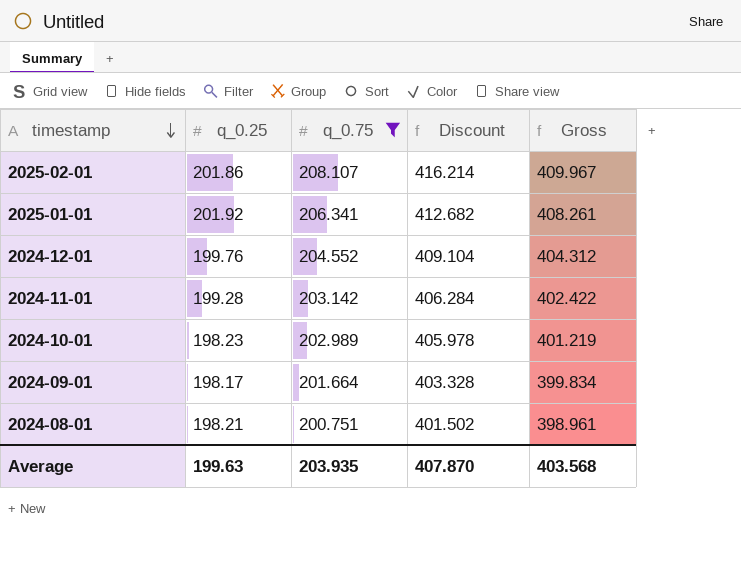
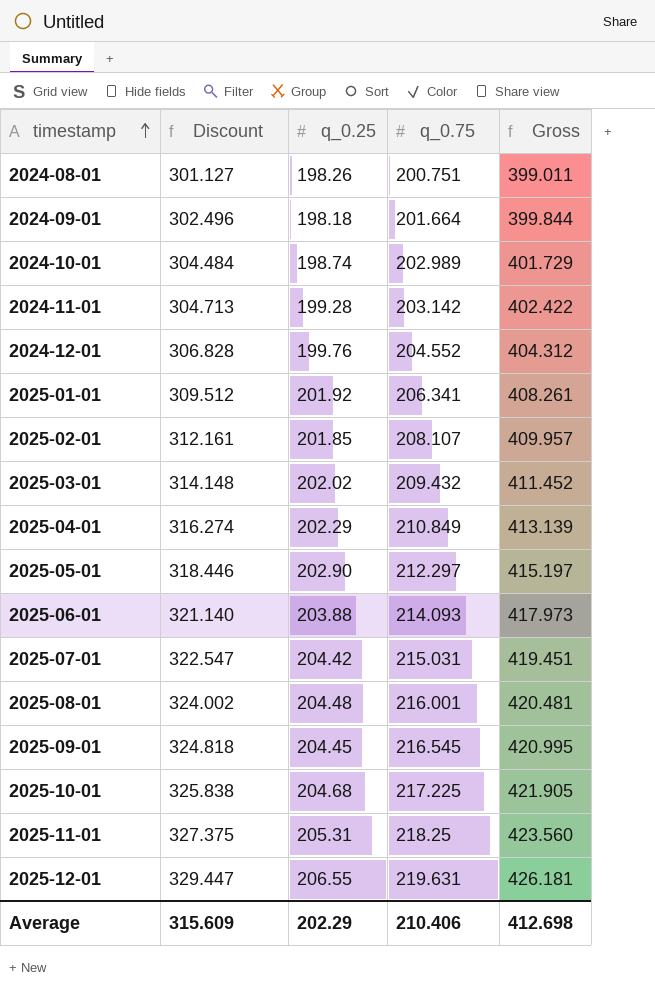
filter: q_0.75 <= 208.107 -> none
row order: timestamp descending -> timestamp ascending
column Discount | formula: [q_0.75] * 2 -> [q_0.75] * 1.5
column Discount | position: 4 -> 2
2024-08-01 | q_0.25: 198.21 -> 198.26
2024-08-01 | Gross: 398.961 -> 399.011
2024-09-01 | q_0.25: 198.17 -> 198.18
2024-09-01 | Gross: 399.834 -> 399.844
2024-10-01 | q_0.25: 198.23 -> 198.74
2024-10-01 | Gross: 401.219 -> 401.729
2025-02-01 | q_0.25: 201.86 -> 201.85
2025-02-01 | Gross: 409.967 -> 409.957
Average | Discount: 407.870 -> 315.609
Average | q_0.25: 199.63 -> 202.29
Average | q_0.75: 203.935 -> 210.406
Average | Gross: 403.568 -> 412.698

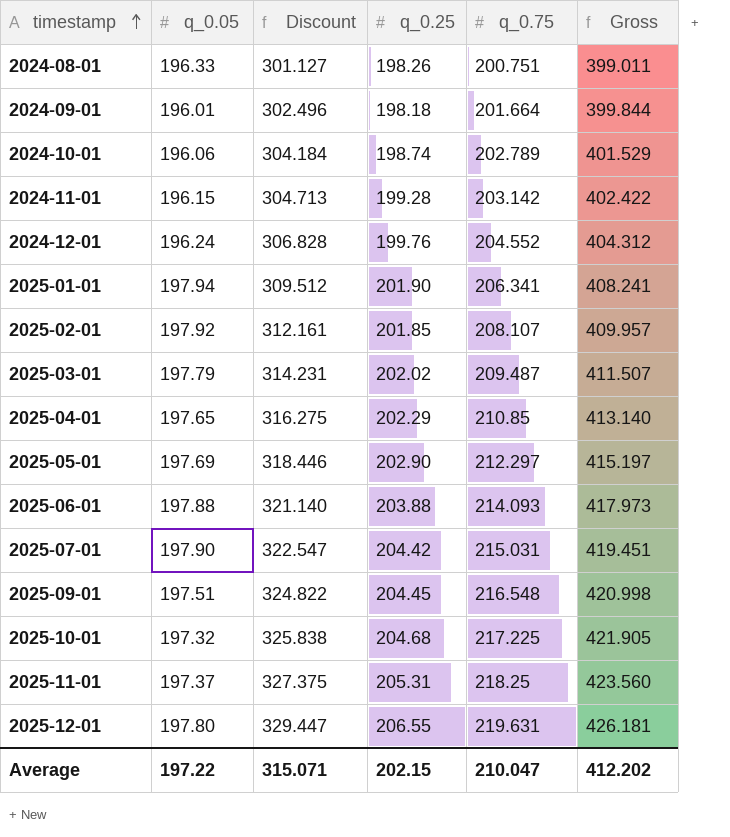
column q_0.05 | position: none -> 2
row 2025-08-01: 324.002 | 204.48 | 216.001 | 420.481 -> none
2024-10-01 | Discount: 304.484 -> 304.184
2024-10-01 | q_0.75: 202.989 -> 202.789
2024-10-01 | Gross: 401.729 -> 401.529
2025-01-01 | q_0.25: 201.92 -> 201.90
2025-01-01 | Gross: 408.261 -> 408.241
2025-03-01 | Discount: 314.148 -> 314.231
2025-03-01 | q_0.75: 209.432 -> 209.487
2025-03-01 | Gross: 411.452 -> 411.507
2025-04-01 | Discount: 316.274 -> 316.275
2025-04-01 | q_0.75: 210.849 -> 210.85
2025-04-01 | Gross: 413.139 -> 413.140
2025-09-01 | Discount: 324.818 -> 324.822
2025-09-01 | q_0.75: 216.545 -> 216.548
2025-09-01 | Gross: 420.995 -> 420.998
Average | Discount: 315.609 -> 315.071
Average | q_0.25: 202.29 -> 202.15
Average | q_0.75: 210.406 -> 210.047
Average | Gross: 412.698 -> 412.202

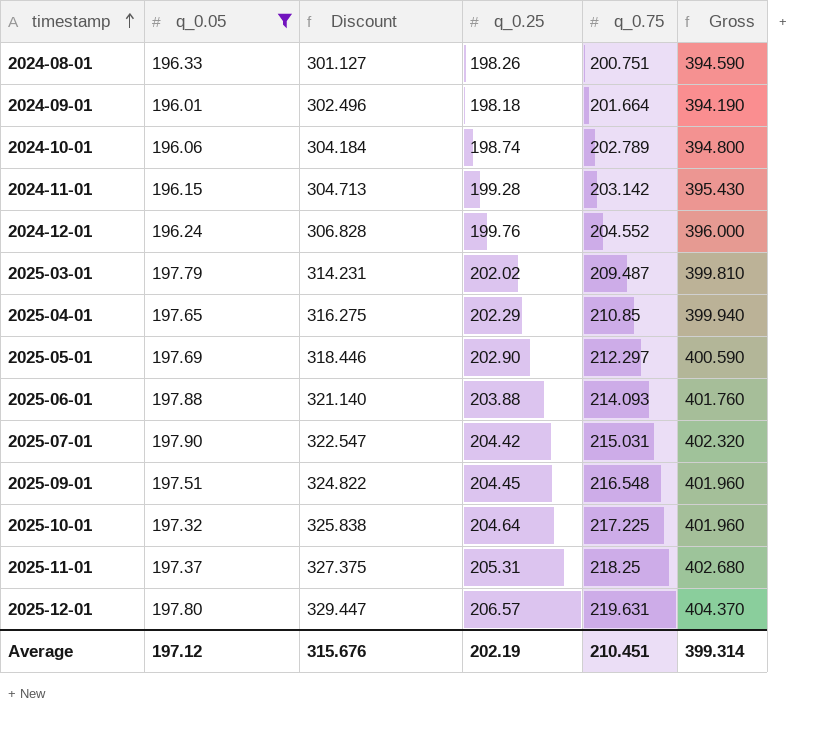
filter: none -> q_0.05 <= 197.90
column Gross | formula: [q_0.25] + [q_0.75] -> [q_0.05] + [q_0.25]
2025-10-01 | q_0.25: 204.68 -> 204.64
2025-12-01 | q_0.25: 206.55 -> 206.57
Average | q_0.05: 197.22 -> 197.12
Average | Discount: 315.071 -> 315.676
Average | q_0.25: 202.15 -> 202.19
Average | q_0.75: 210.047 -> 210.451
Average | Gross: 412.202 -> 399.314

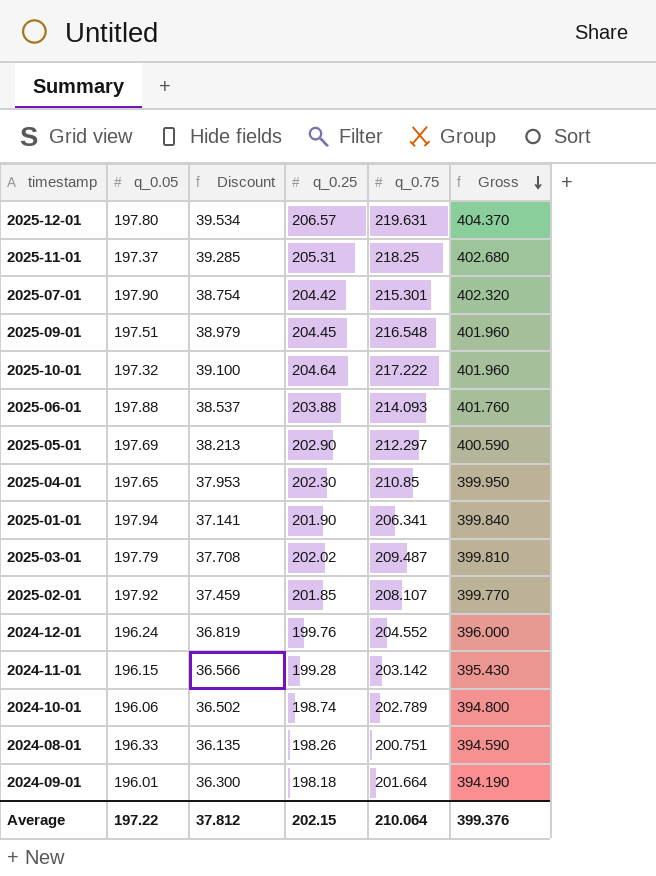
filter: q_0.05 <= 197.90 -> none
row order: timestamp ascending -> Gross descending
column Discount | formula: [q_0.75] * 1.5 -> [q_0.75] * 0.18
2025-07-01 | q_0.75: 215.031 -> 215.301
2025-10-01 | q_0.75: 217.225 -> 217.222
2025-04-01 | q_0.25: 202.29 -> 202.30
2025-04-01 | Gross: 399.940 -> 399.950
Average | q_0.05: 197.12 -> 197.22
Average | Discount: 315.676 -> 37.812
Average | q_0.25: 202.19 -> 202.15
Average | q_0.75: 210.451 -> 210.064
Average | Gross: 399.314 -> 399.376

